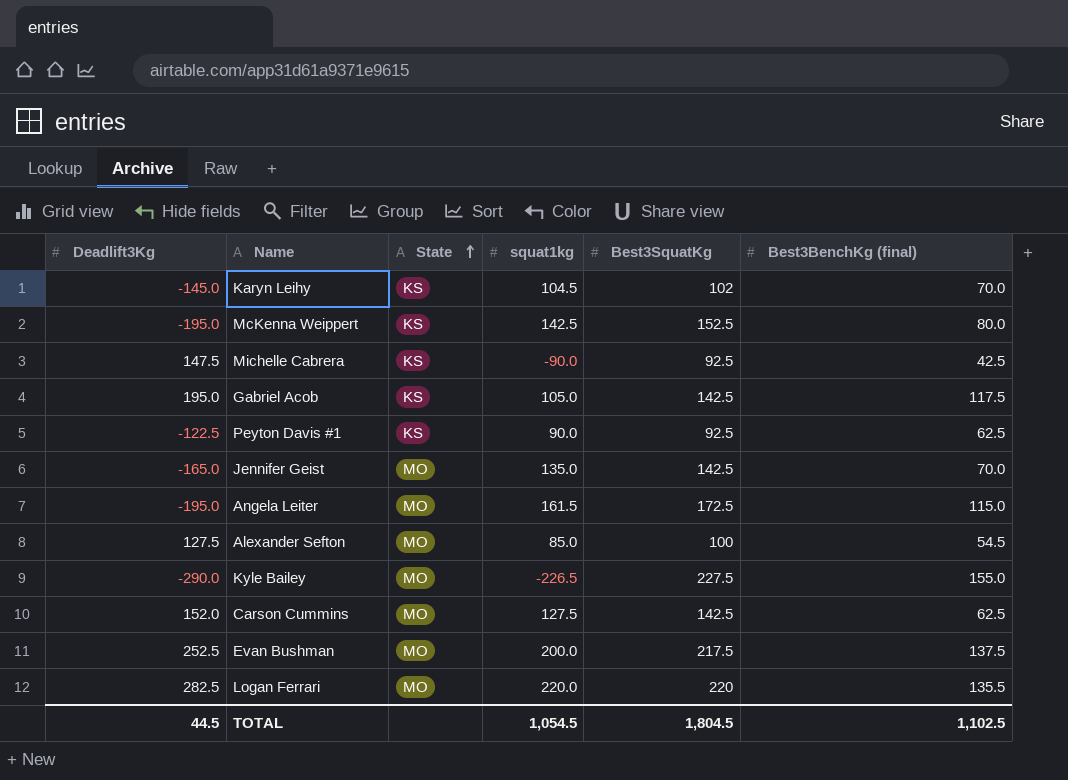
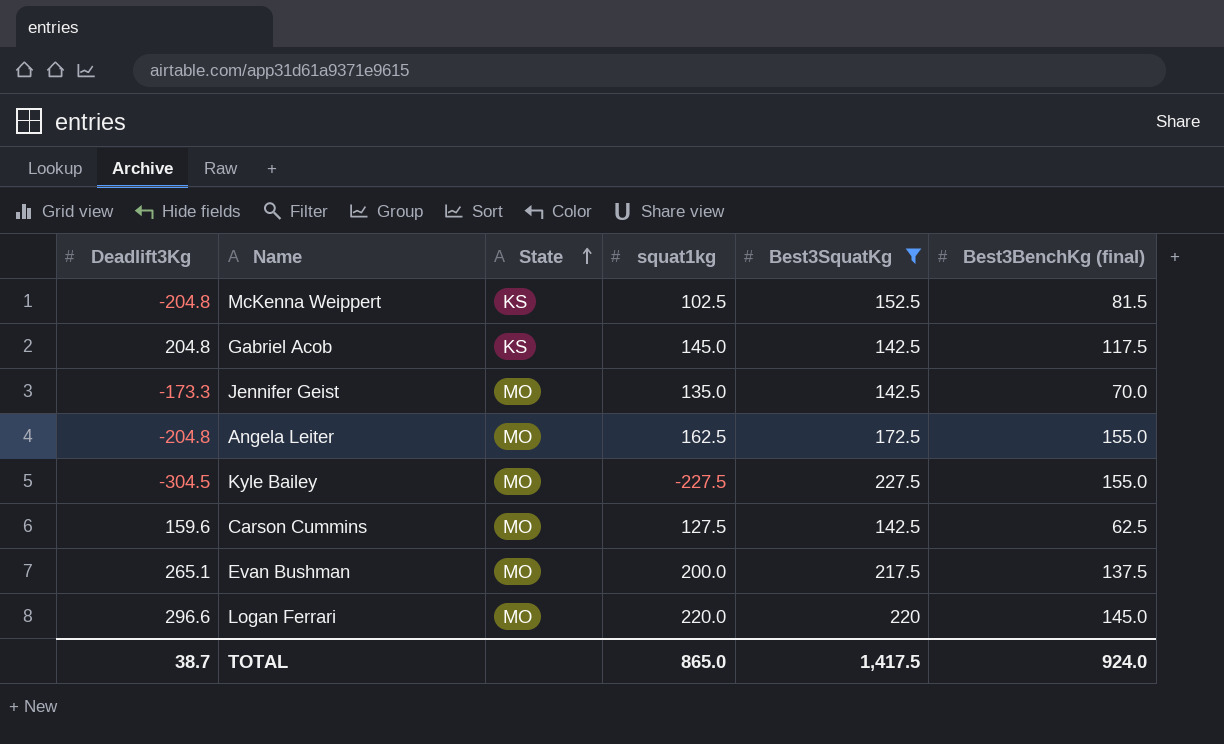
filter: none -> Best3SquatKg >= 142.5
McKenna Weippert | Deadlift3Kg: -195.0 -> -204.8
McKenna Weippert | squat1kg: 142.5 -> 102.5
McKenna Weippert | Best3BenchKg (final): 80.0 -> 81.5
Gabriel Acob | Deadlift3Kg: 195.0 -> 204.8
Gabriel Acob | squat1kg: 105.0 -> 145.0
Jennifer Geist | Deadlift3Kg: -165.0 -> -173.3
Angela Leiter | Deadlift3Kg: -195.0 -> -204.8
Angela Leiter | squat1kg: 161.5 -> 162.5
Angela Leiter | Best3BenchKg (final): 115.0 -> 155.0
Kyle Bailey | Deadlift3Kg: -290.0 -> -304.5
Kyle Bailey | squat1kg: -226.5 -> -227.5
Carson Cummins | Deadlift3Kg: 152.0 -> 159.6
Evan Bushman | Deadlift3Kg: 252.5 -> 265.1
Logan Ferrari | Deadlift3Kg: 282.5 -> 296.6
Logan Ferrari | Best3BenchKg (final): 135.5 -> 145.0
TOTAL | Deadlift3Kg: 44.5 -> 38.7
TOTAL | squat1kg: 1,054.5 -> 865.0
TOTAL | Best3SquatKg: 1,804.5 -> 1,417.5
TOTAL | Best3BenchKg (final): 1,102.5 -> 924.0

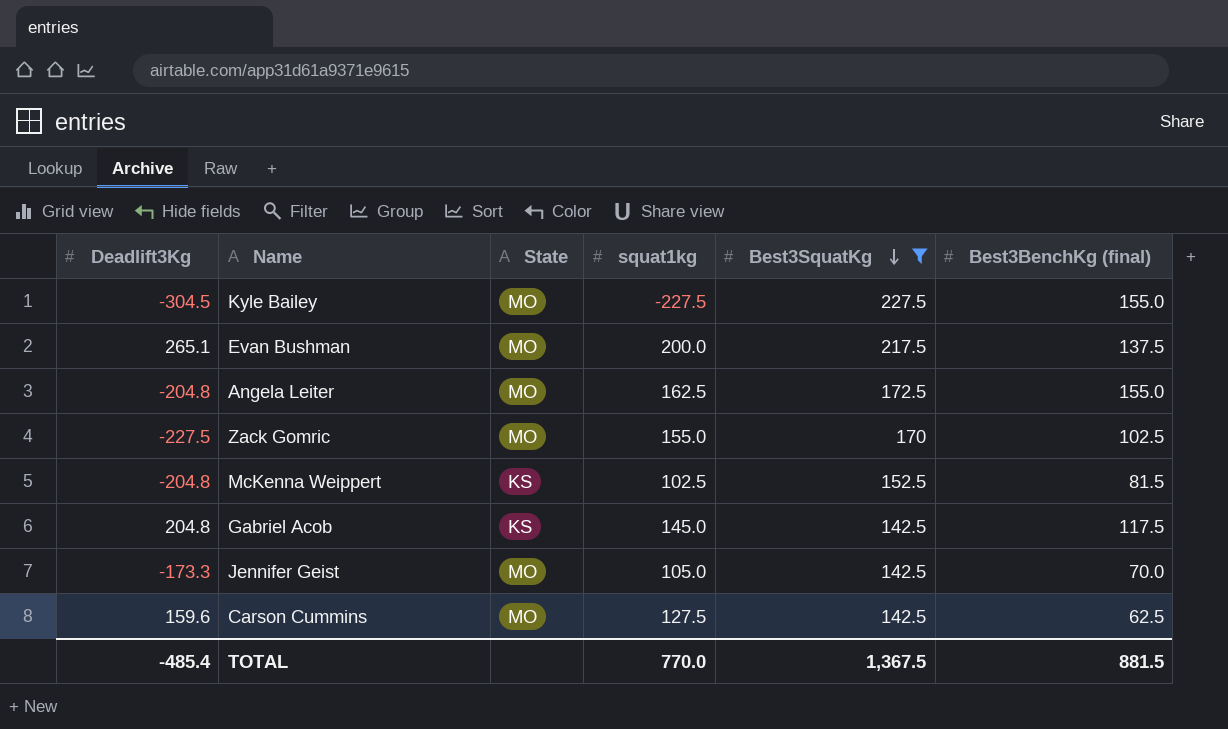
row order: State ascending -> Best3SquatKg descending
row Logan Ferrari: 296.6 | MO | 220.0 | 220 | 145.0 -> none
row Zack Gomric: none -> -227.5 | MO | 155.0 | 170 | 102.5
Jennifer Geist | squat1kg: 135.0 -> 105.0
TOTAL | Deadlift3Kg: 38.7 -> -485.4
TOTAL | squat1kg: 865.0 -> 770.0
TOTAL | Best3SquatKg: 1,417.5 -> 1,367.5
TOTAL | Best3BenchKg (final): 924.0 -> 881.5

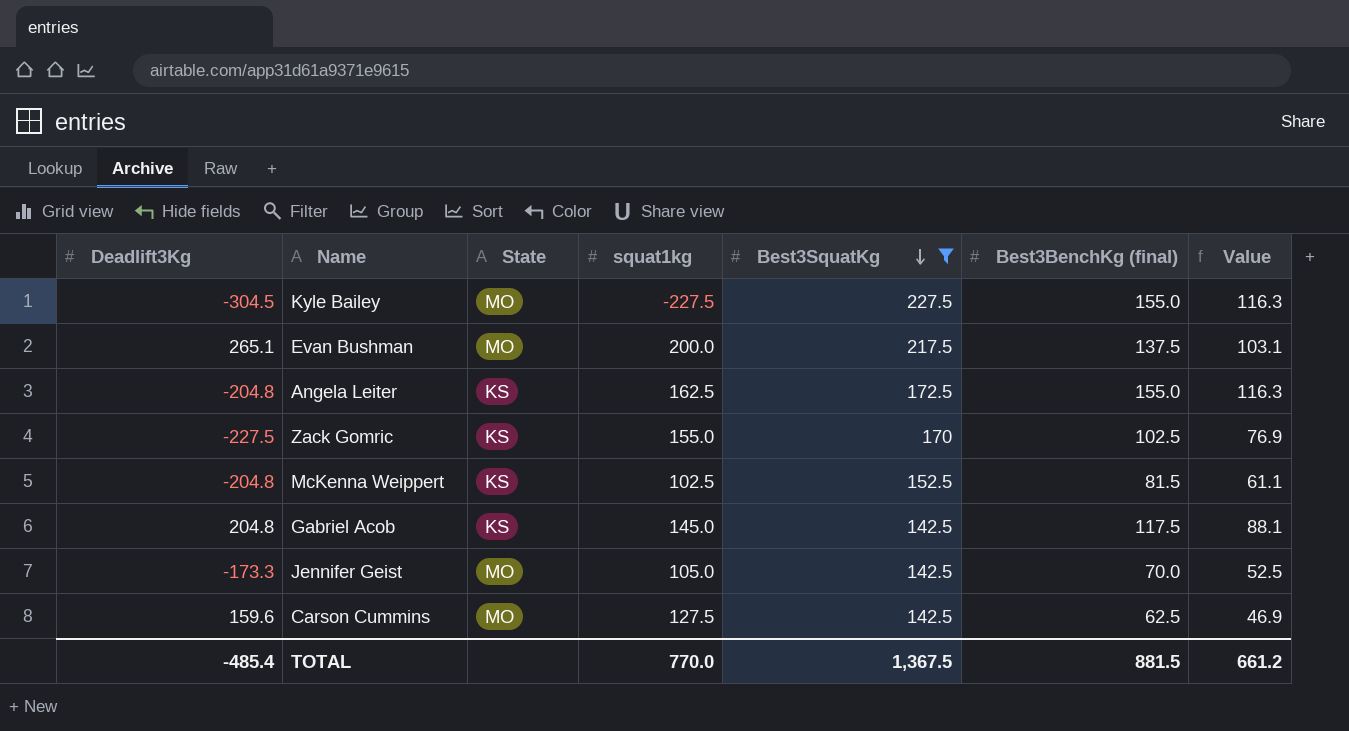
column Value | formula: none -> [Best3BenchKg (final)] * 0.75
Angela Leiter | State: MO -> KS
Zack Gomric | State: MO -> KS

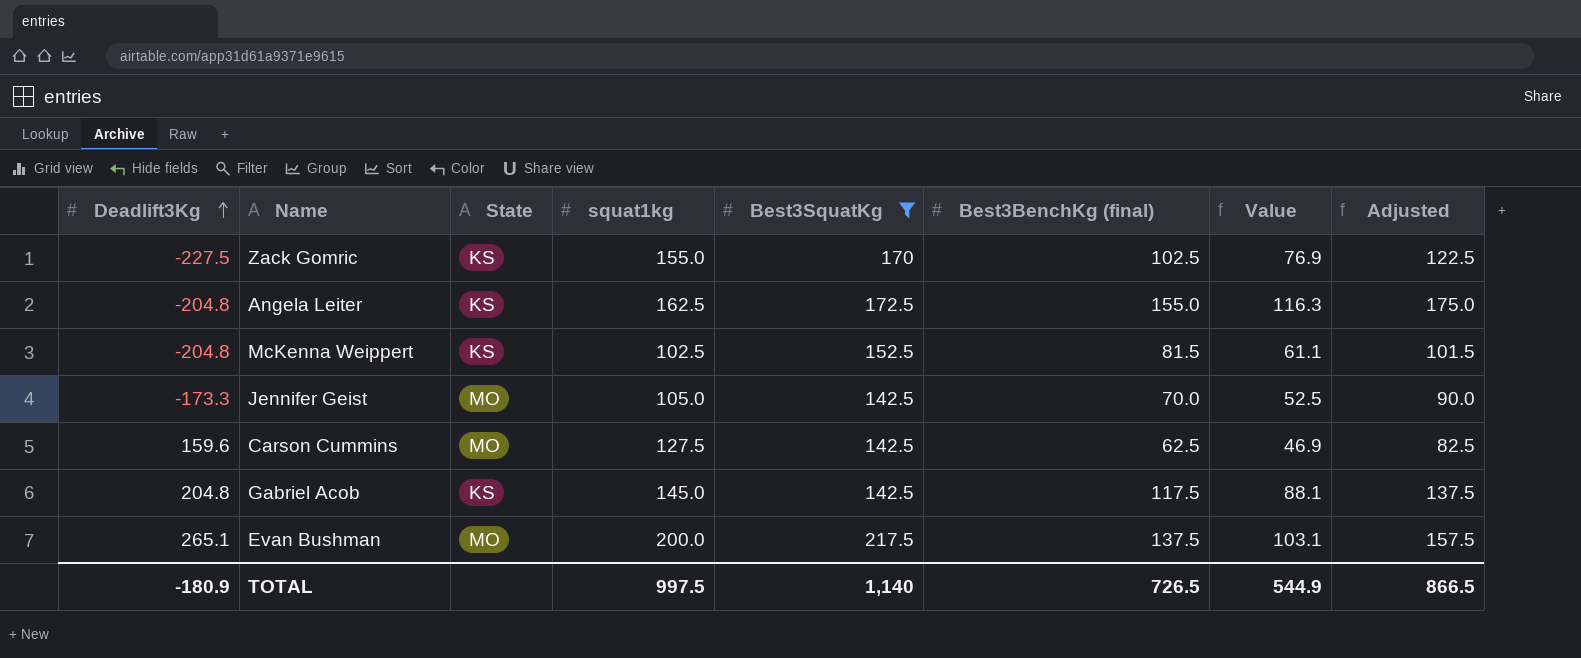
row order: Best3SquatKg descending -> Deadlift3Kg ascending
column Adjusted | formula: none -> [Best3BenchKg (final)] + 20
row Kyle Bailey: -304.5 | MO | -227.5 | 227.5 | 155.0 | 116.3 -> none
TOTAL | Deadlift3Kg: -485.4 -> -180.9
TOTAL | squat1kg: 770.0 -> 997.5
TOTAL | Best3SquatKg: 1,367.5 -> 1,140
TOTAL | Best3BenchKg (final): 881.5 -> 726.5
TOTAL | Value: 661.2 -> 544.9

